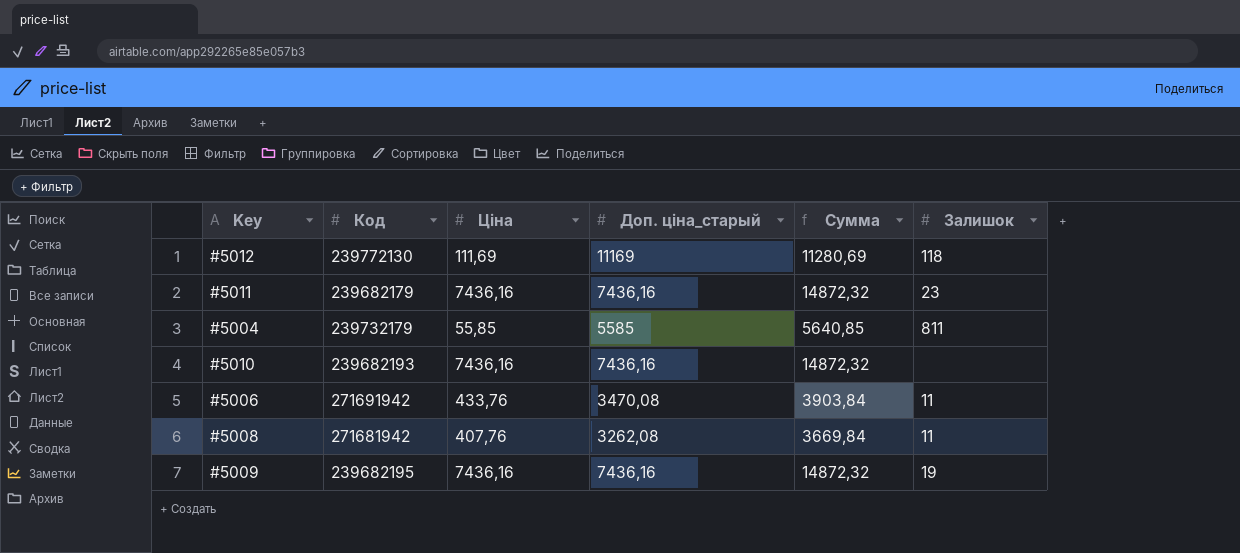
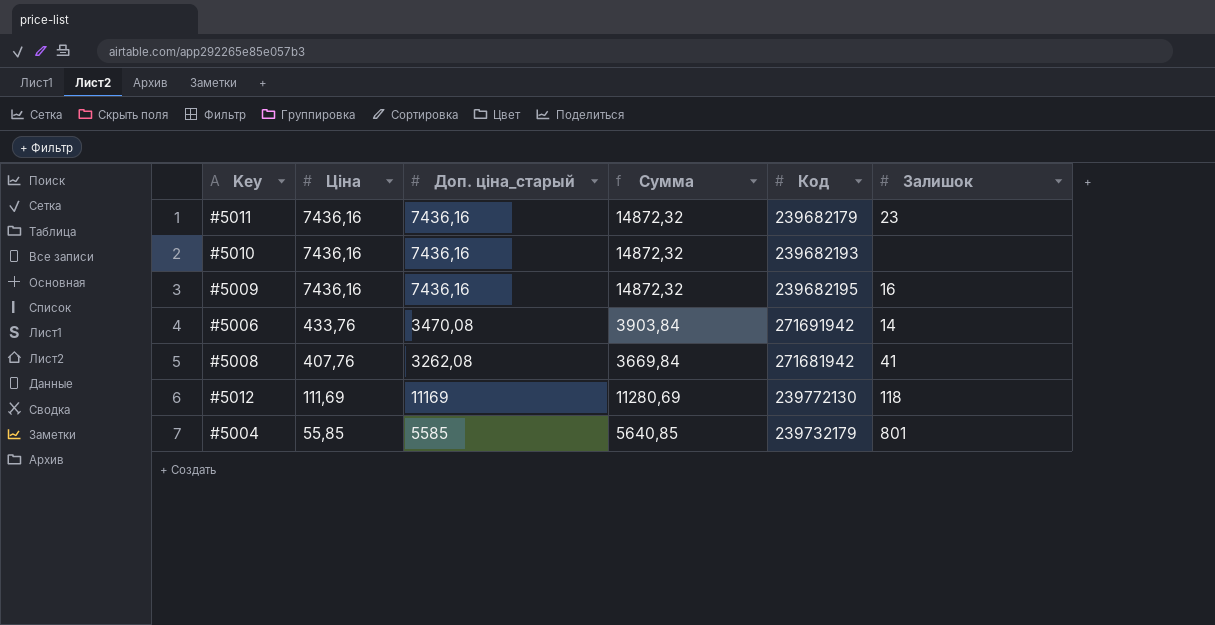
row order: none -> Ціна descending
column Код | position: 2 -> 5
#5009 | Залишок: 19 -> 16
#5006 | Залишок: 11 -> 14
#5008 | Залишок: 11 -> 41
#5004 | Залишок: 811 -> 801

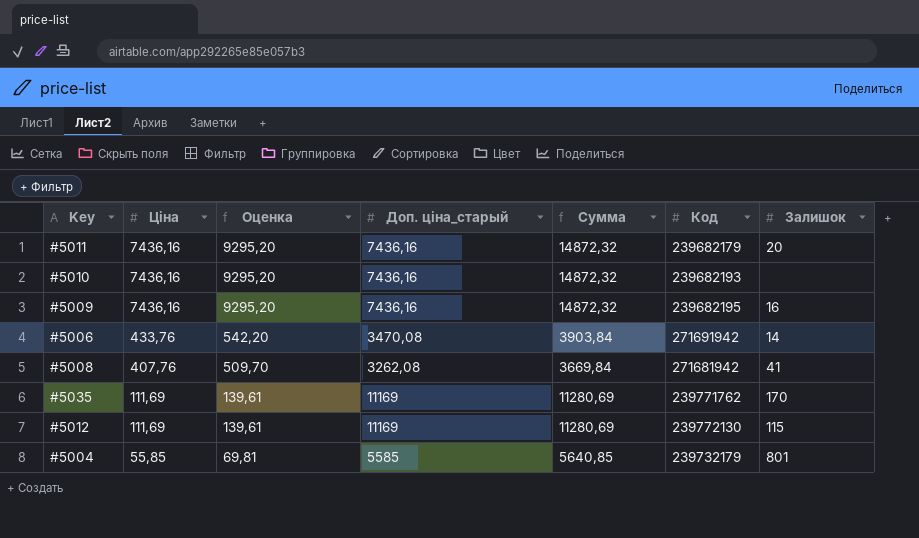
column Оценка | formula: none -> [Ціна] * 1,25
#5011 | Залишок: 23 -> 20
row #5035: none -> 111,69 | 139,61 | 11169 | 11280,69 | 239771762 | 170
#5012 | Залишок: 118 -> 115

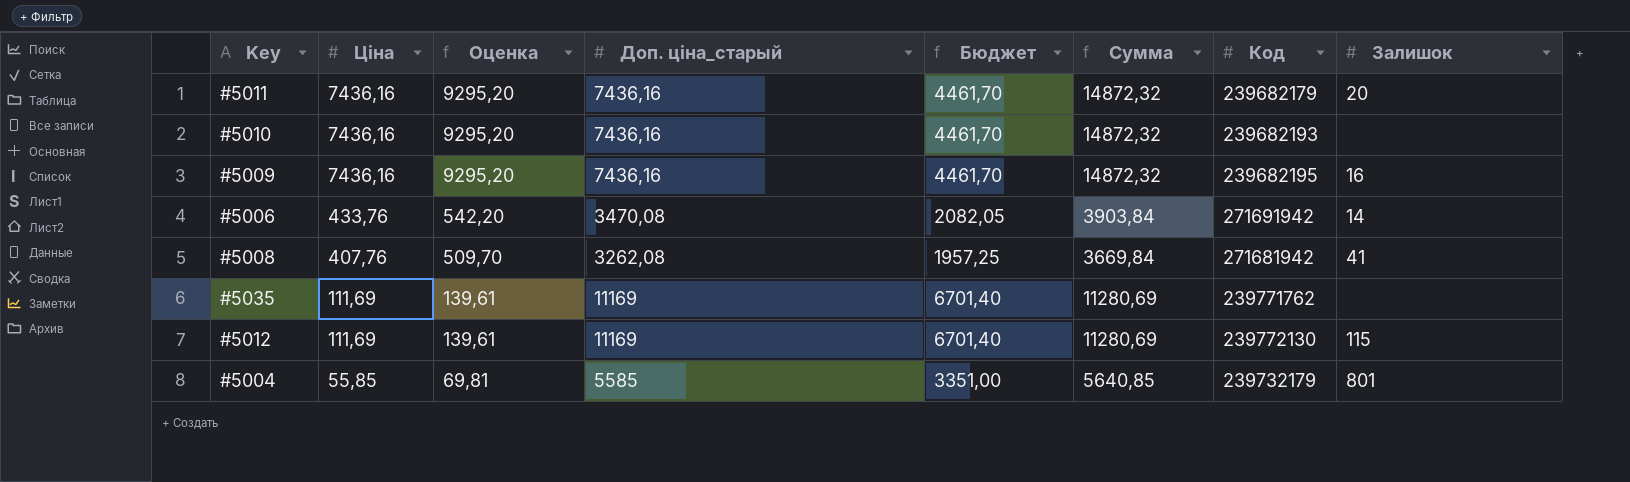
column Бюджет | formula: none -> [Доп. ціна_старый] * 0,6
#5035 | Залишок: 170 -> none

